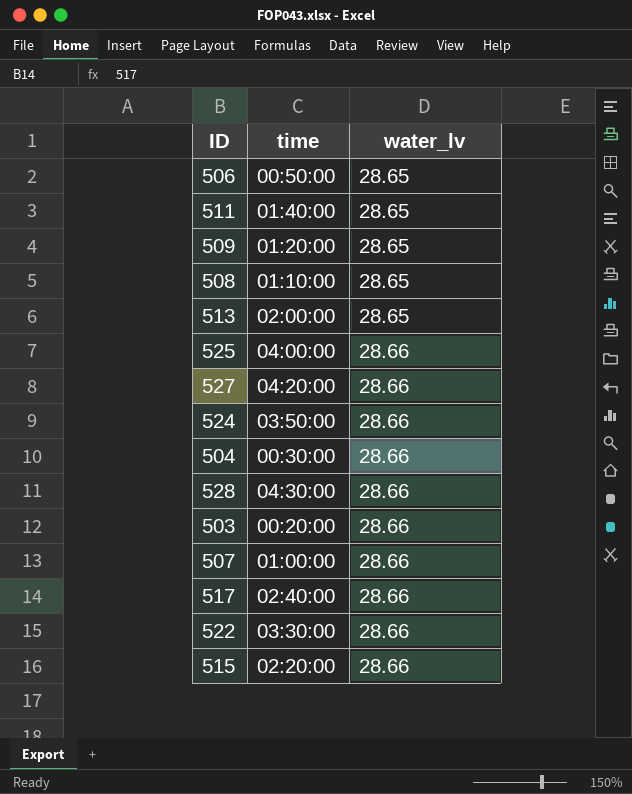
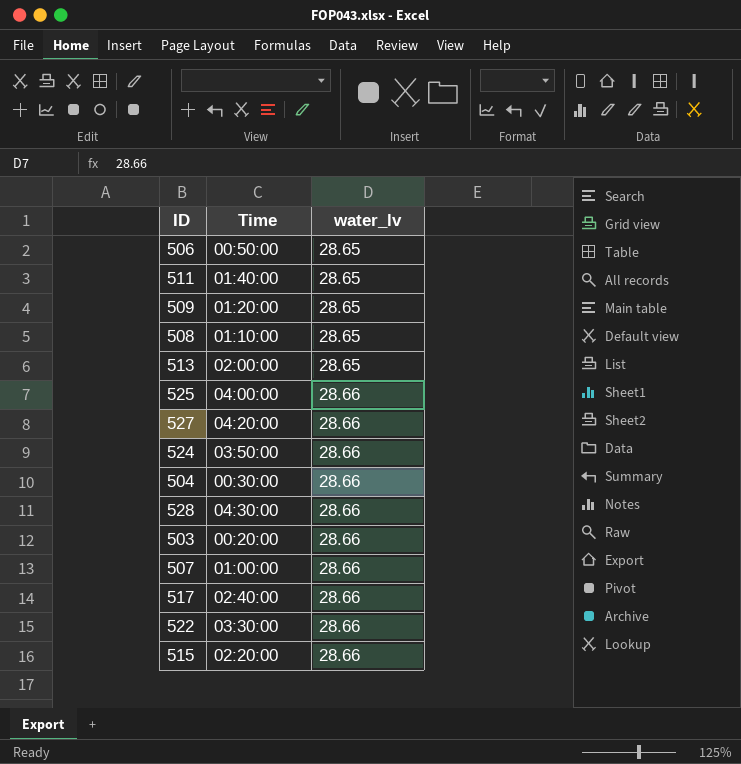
column name: time -> Time

